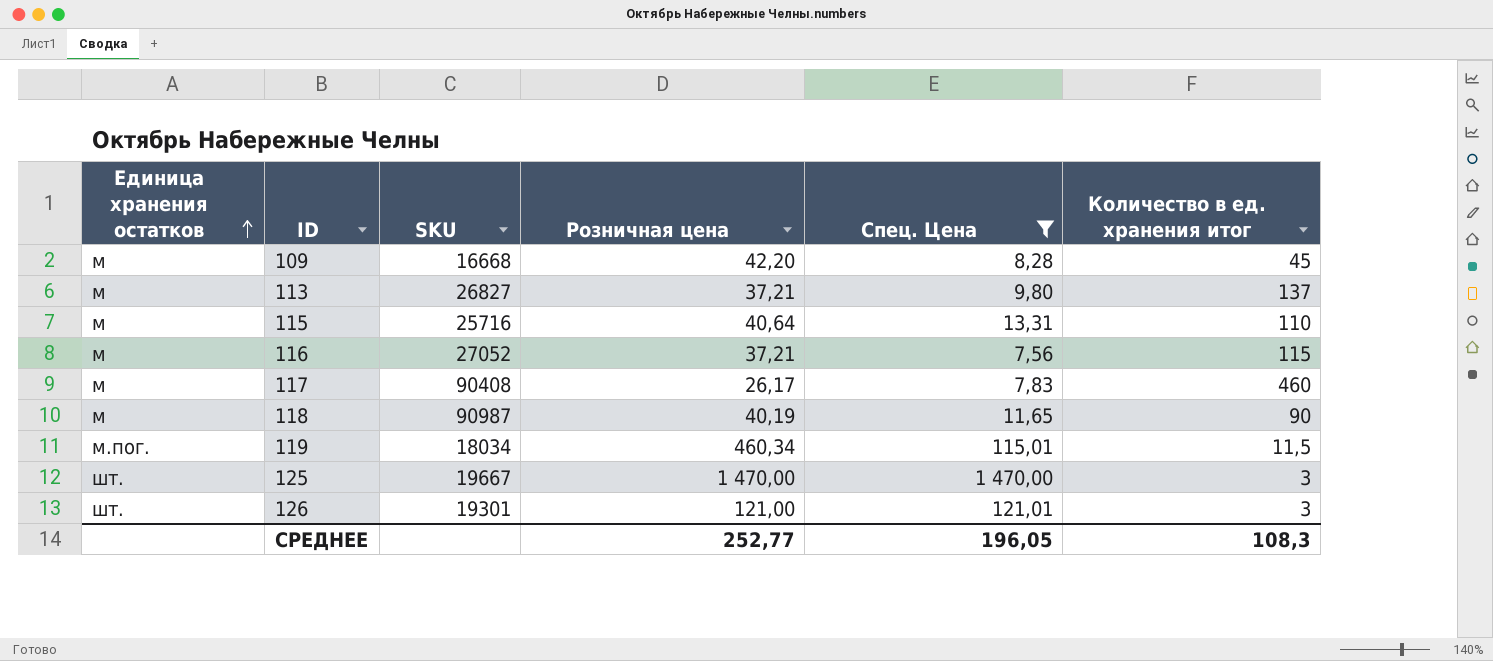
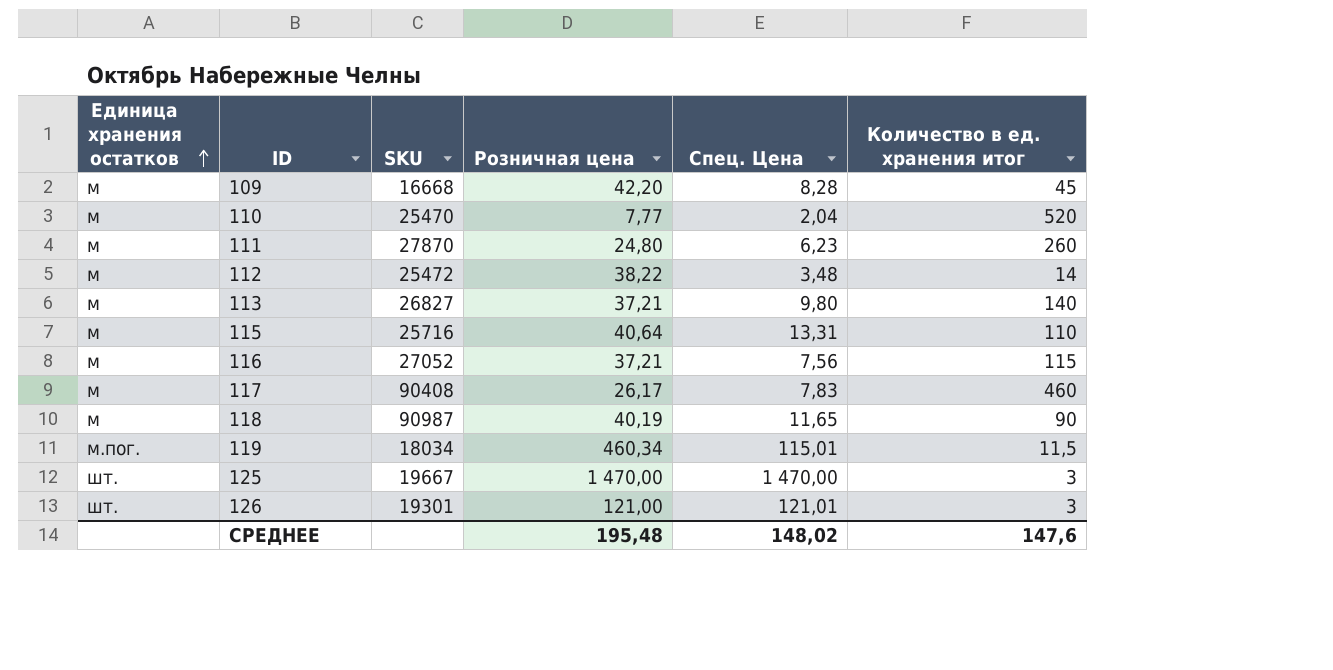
filter: Спец. Цена >= 7,56 -> none
113 | Количество в ед. хранения итог: 137 -> 140
СРЕДНЕЕ | Розничная цена: 252,77 -> 195,48
СРЕДНЕЕ | Спец. Цена: 196,05 -> 148,02
СРЕДНЕЕ | Количество в ед. хранения итог: 108,3 -> 147,6

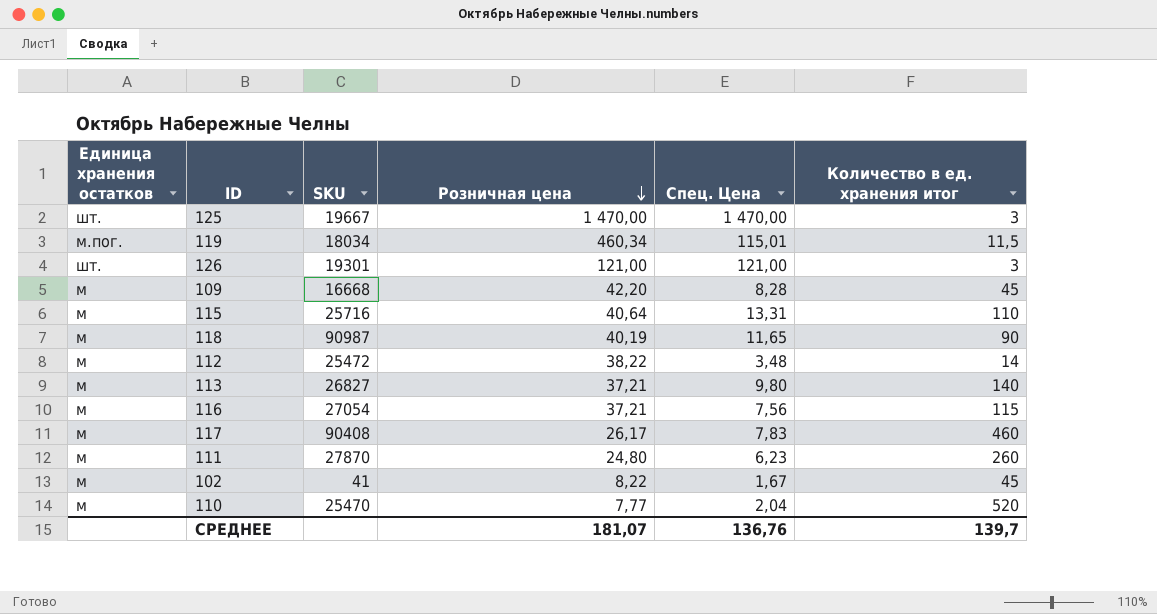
row order: Единица хранения остатков ascending -> Розничная цена descending
126 | Спец. Цена: 121,01 -> 121,00
116 | SKU: 27052 -> 27054
row 102: none -> м | 41 | 8,22 | 1,67 | 45
СРЕДНЕЕ | Розничная цена: 195,48 -> 181,07
СРЕДНЕЕ | Спец. Цена: 148,02 -> 136,76
СРЕДНЕЕ | Количество в ед. хранения итог: 147,6 -> 139,7

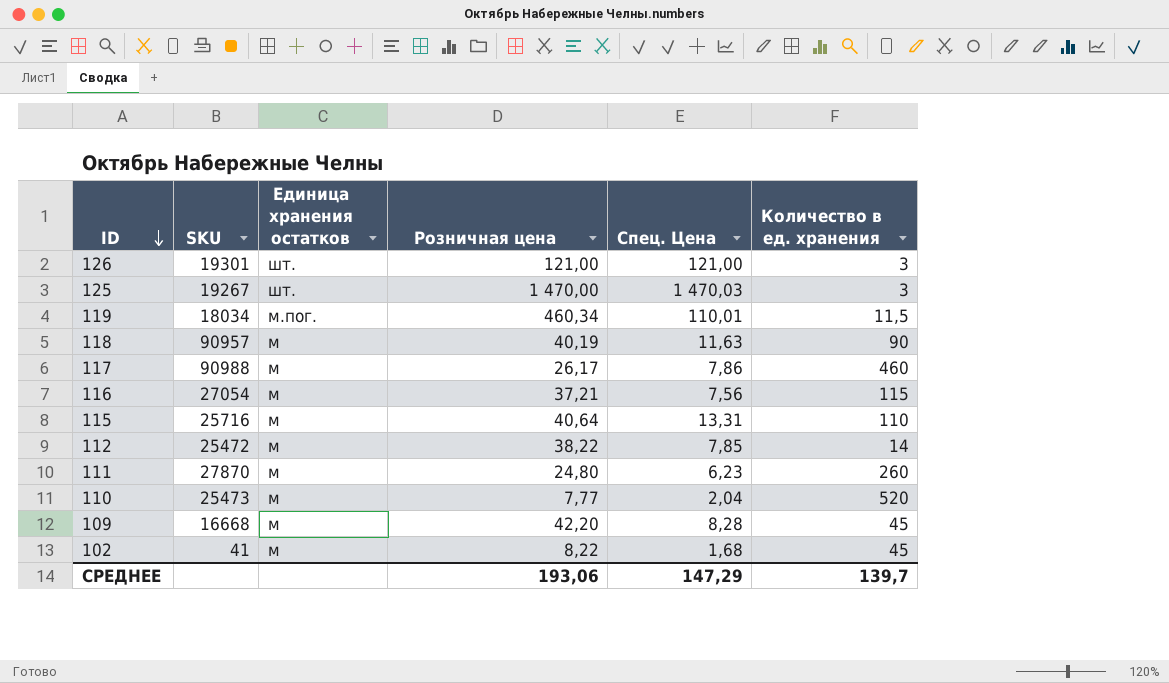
row order: Розничная цена descending -> ID descending
column Единица хранения остатков | position: 1 -> 3
column name: Количество в ед. хранения итог -> Количество в ед. хранения
row 113: м | 26827 | 37,21 | 9,80 | 140 -> none
125 | SKU: 19667 -> 19267
125 | Спец. Цена: 1 470,00 -> 1 470,03
119 | Спец. Цена: 115,01 -> 110,01
118 | SKU: 90987 -> 90957
118 | Спец. Цена: 11,65 -> 11,63
117 | SKU: 90408 -> 90988
117 | Спец. Цена: 7,83 -> 7,86
112 | Спец. Цена: 3,48 -> 7,85
110 | SKU: 25470 -> 25473
102 | Спец. Цена: 1,67 -> 1,68
СРЕДНЕЕ | Розничная цена: 181,07 -> 193,06
СРЕДНЕЕ | Спец. Цена: 136,76 -> 147,29

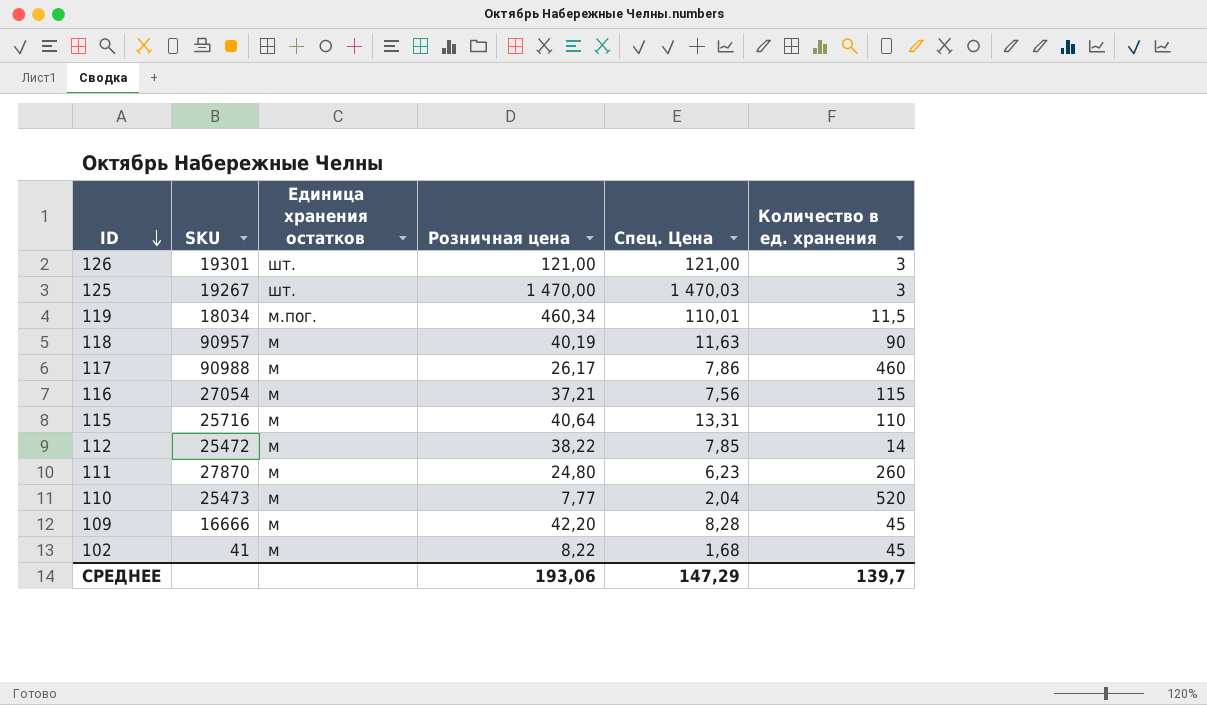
109 | SKU: 16668 -> 16666

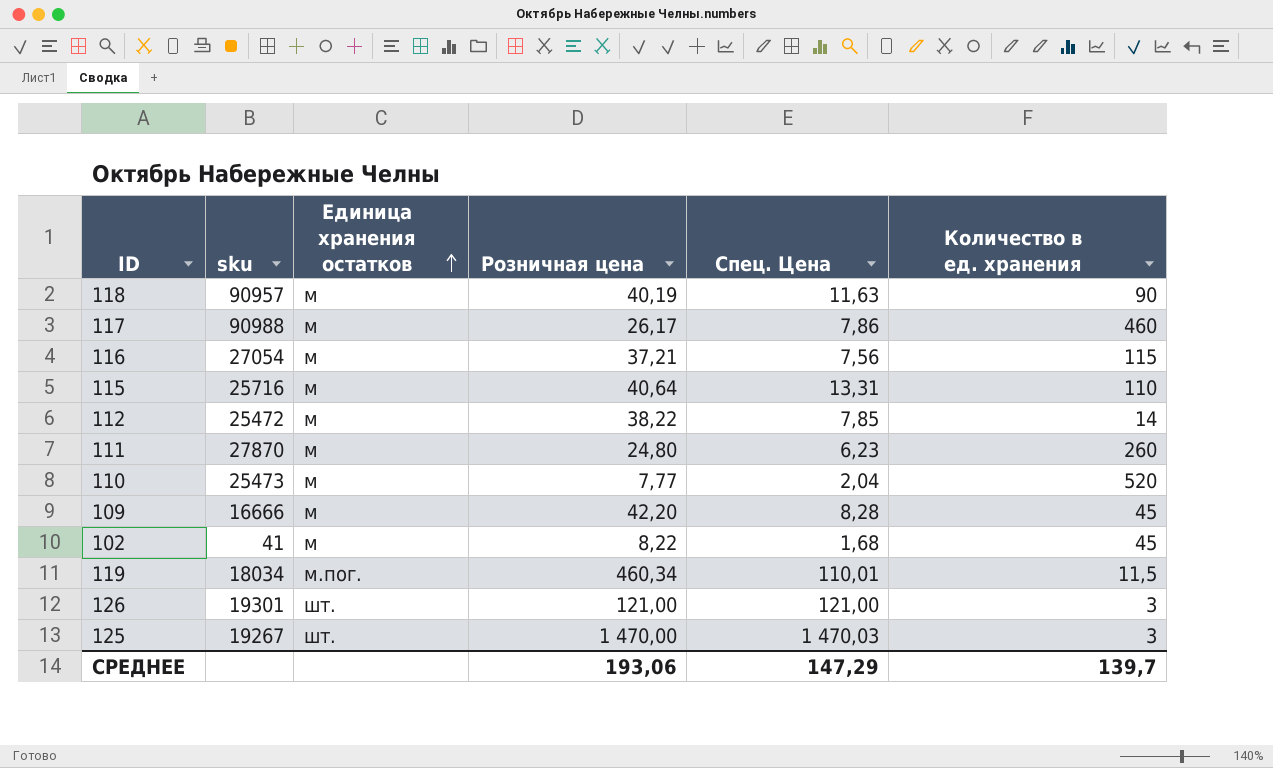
row order: ID descending -> Единица хранения остатков ascending
column name: SKU -> sku

